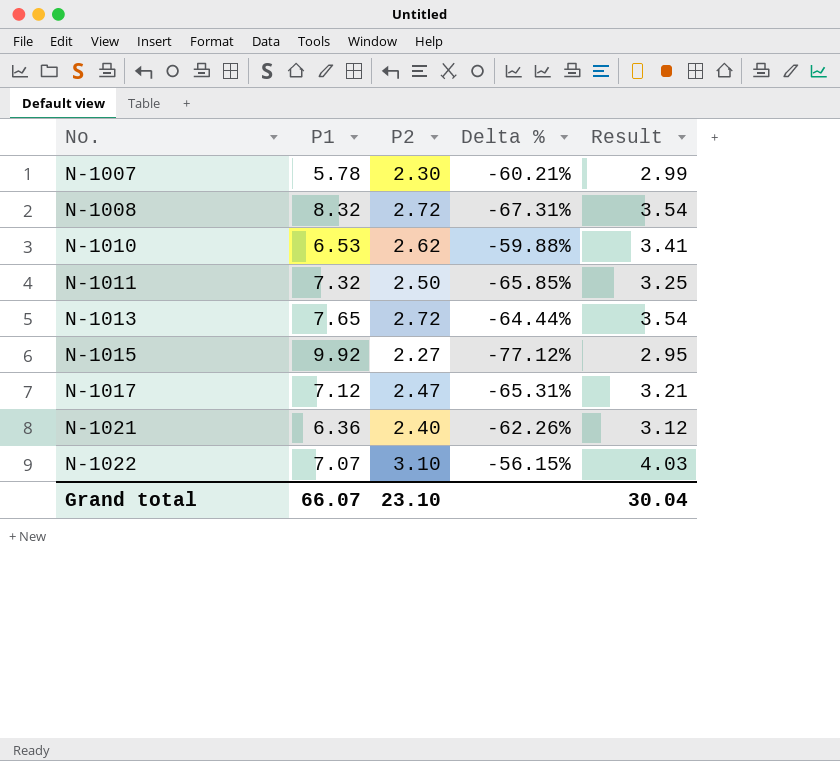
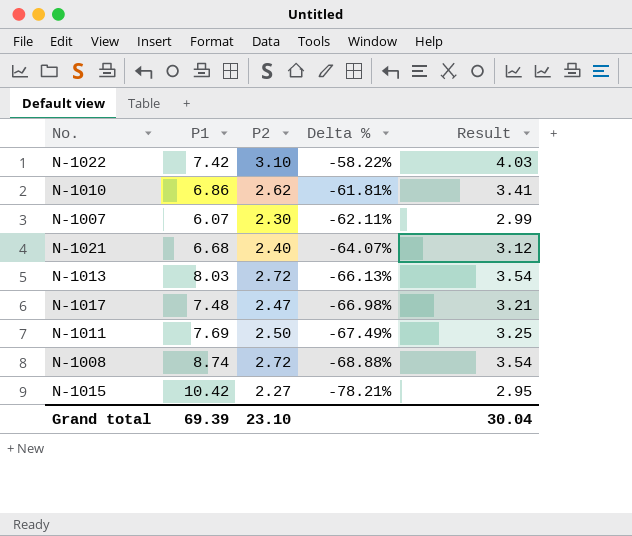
row order: No. ascending -> Delta % descending
N-1022 | P1: 7.07 -> 7.42
N-1022 | Delta %: -56.15% -> -58.22%
N-1010 | P1: 6.53 -> 6.86
N-1010 | Delta %: -59.88% -> -61.81%
N-1007 | P1: 5.78 -> 6.07
N-1007 | Delta %: -60.21% -> -62.11%
N-1021 | P1: 6.36 -> 6.68
N-1021 | Delta %: -62.26% -> -64.07%
N-1013 | P1: 7.65 -> 8.03
N-1013 | Delta %: -64.44% -> -66.13%
N-1017 | P1: 7.12 -> 7.48
N-1017 | Delta %: -65.31% -> -66.98%
N-1011 | P1: 7.32 -> 7.69
N-1011 | Delta %: -65.85% -> -67.49%
N-1008 | P1: 8.32 -> 8.74
N-1008 | Delta %: -67.31% -> -68.88%
N-1015 | P1: 9.92 -> 10.42
N-1015 | Delta %: -77.12% -> -78.21%
Grand total | P1: 66.07 -> 69.39

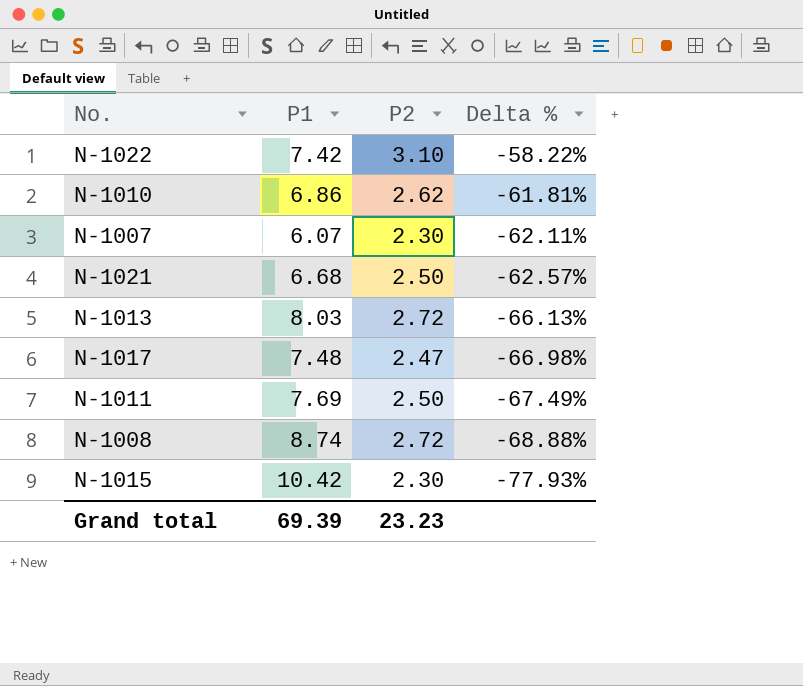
column Result | formula: [P2] * 1.3 -> none
N-1021 | P2: 2.40 -> 2.50
N-1021 | Delta %: -64.07% -> -62.57%
N-1015 | P2: 2.27 -> 2.30
N-1015 | Delta %: -78.21% -> -77.93%
Grand total | P2: 23.10 -> 23.23

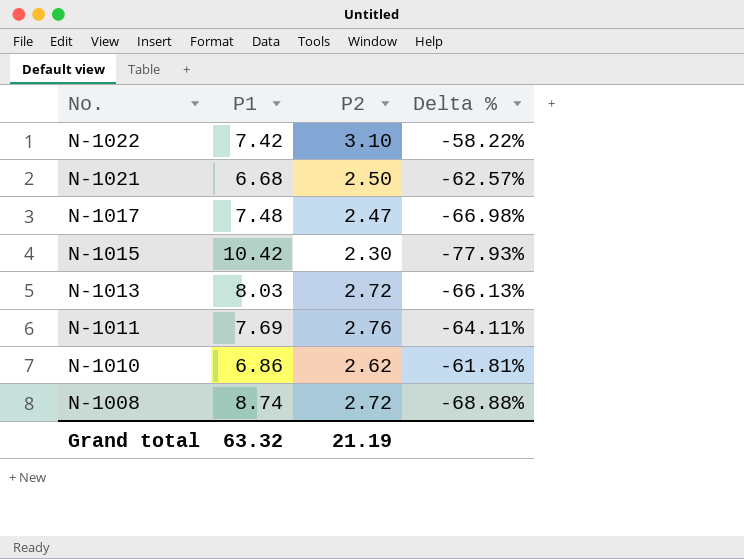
row order: Delta % descending -> No. descending
row N-1007: 6.07 | 2.30 | -62.11% -> none
N-1011 | P2: 2.50 -> 2.76
N-1011 | Delta %: -67.49% -> -64.11%
Grand total | P1: 69.39 -> 63.32
Grand total | P2: 23.23 -> 21.19

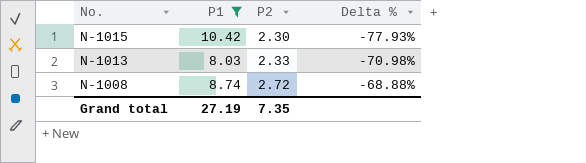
filter: none -> P1 >= 8.03
N-1013 | P2: 2.72 -> 2.33
N-1013 | Delta %: -66.13% -> -70.98%
Grand total | P1: 63.32 -> 27.19
Grand total | P2: 21.19 -> 7.35

